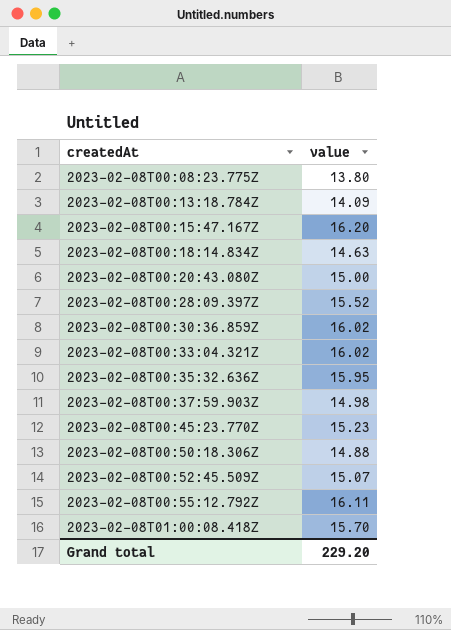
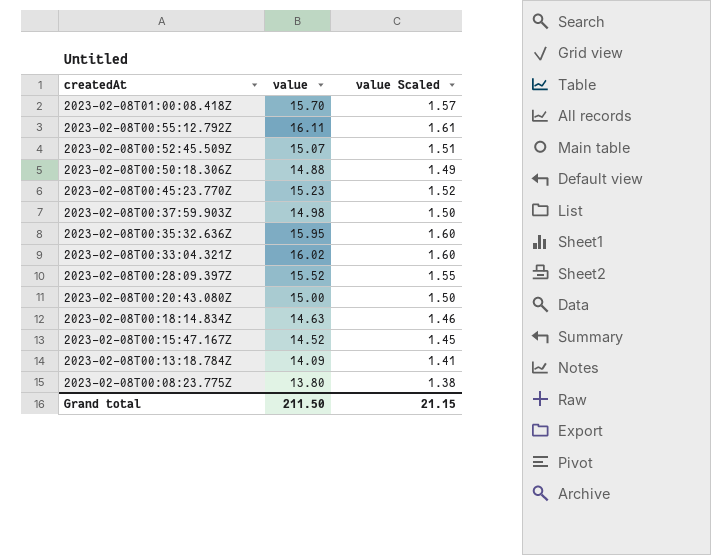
row order: createdAt ascending -> createdAt descending
column value Scaled | formula: none -> [value] * 0.1
row 2023-02-08T00:30:36.859Z: 16.02 -> none
2023-02-08T00:15:47.167Z | value: 16.20 -> 14.52
Grand total | value: 229.20 -> 211.50

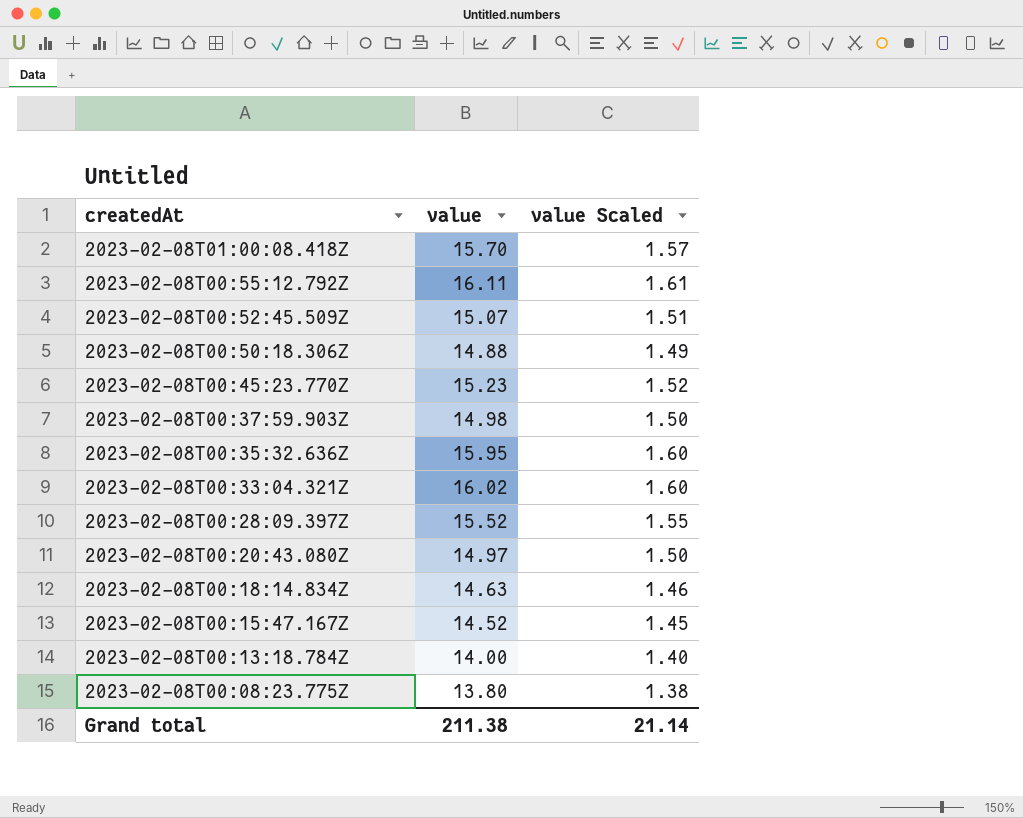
2023-02-08T00:20:43.080Z | value: 15.00 -> 14.97
2023-02-08T00:13:18.784Z | value: 14.09 -> 14.00
2023-02-08T00:13:18.784Z | value Scaled: 1.41 -> 1.40
Grand total | value: 211.50 -> 211.38
Grand total | value Scaled: 21.15 -> 21.14

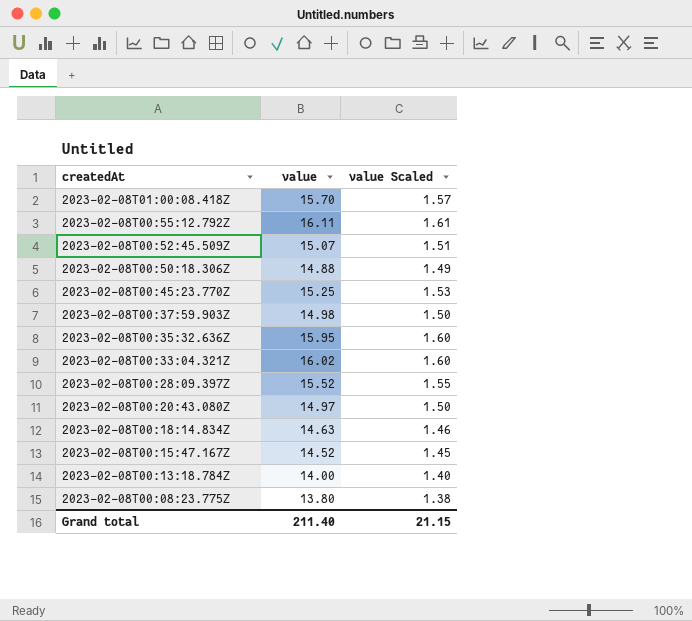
2023-02-08T00:45:23.770Z | value: 15.23 -> 15.25
2023-02-08T00:45:23.770Z | value Scaled: 1.52 -> 1.53
Grand total | value: 211.38 -> 211.40
Grand total | value Scaled: 21.14 -> 21.15

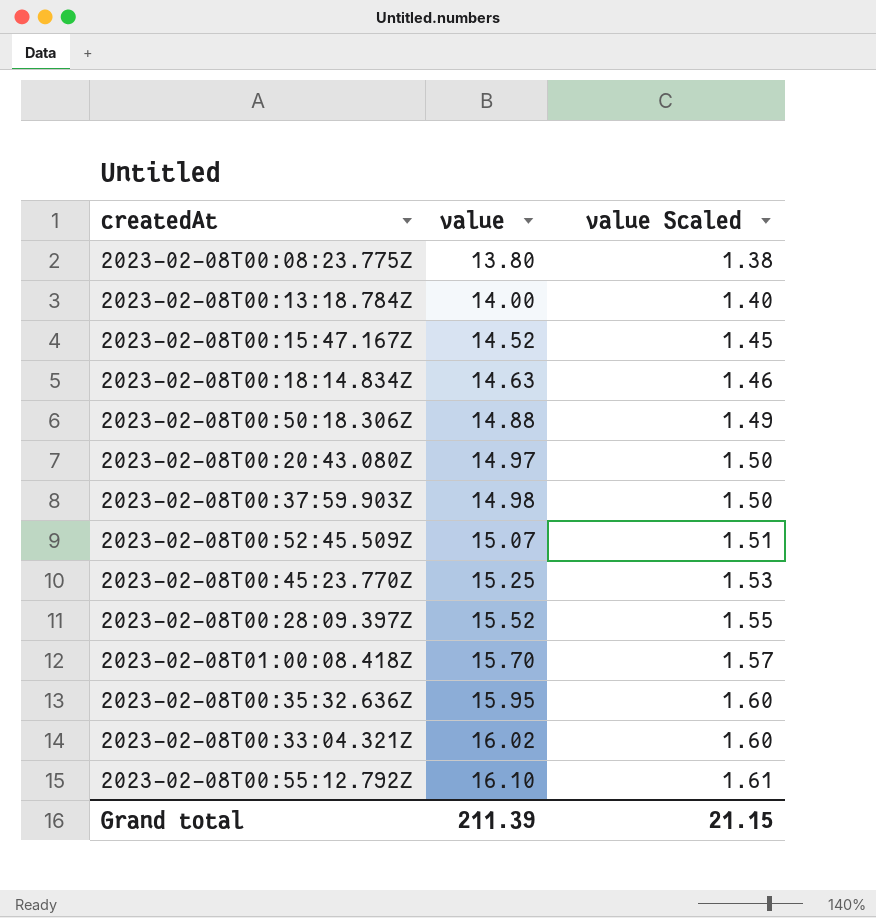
row order: createdAt descending -> value ascending
2023-02-08T00:55:12.792Z | value: 16.11 -> 16.10
Grand total | value: 211.40 -> 211.39

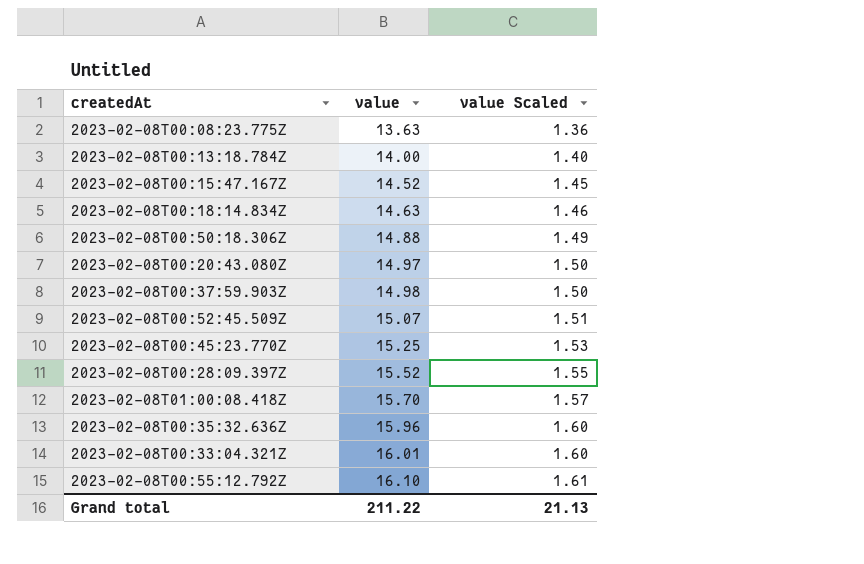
2023-02-08T00:08:23.775Z | value: 13.80 -> 13.63
2023-02-08T00:08:23.775Z | value Scaled: 1.38 -> 1.36
2023-02-08T00:35:32.636Z | value: 15.95 -> 15.96
2023-02-08T00:33:04.321Z | value: 16.02 -> 16.01
Grand total | value: 211.39 -> 211.22
Grand total | value Scaled: 21.15 -> 21.13

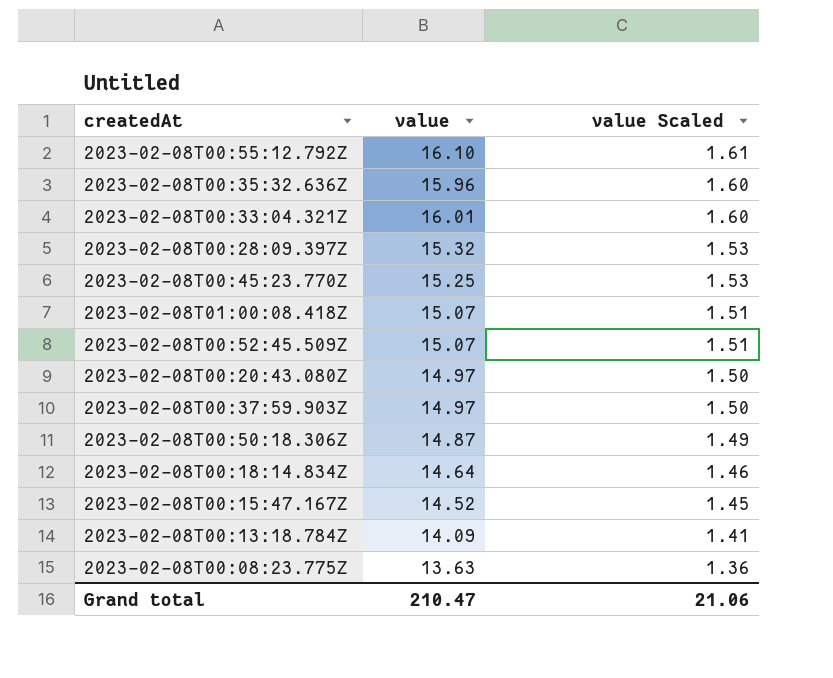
row order: value ascending -> value Scaled descending
2023-02-08T00:28:09.397Z | value: 15.52 -> 15.32
2023-02-08T00:28:09.397Z | value Scaled: 1.55 -> 1.53
2023-02-08T01:00:08.418Z | value: 15.70 -> 15.07
2023-02-08T01:00:08.418Z | value Scaled: 1.57 -> 1.51
2023-02-08T00:37:59.903Z | value: 14.98 -> 14.97
2023-02-08T00:50:18.306Z | value: 14.88 -> 14.87
2023-02-08T00:18:14.834Z | value: 14.63 -> 14.64
2023-02-08T00:13:18.784Z | value: 14.00 -> 14.09
2023-02-08T00:13:18.784Z | value Scaled: 1.40 -> 1.41
Grand total | value: 211.22 -> 210.47
Grand total | value Scaled: 21.13 -> 21.06

